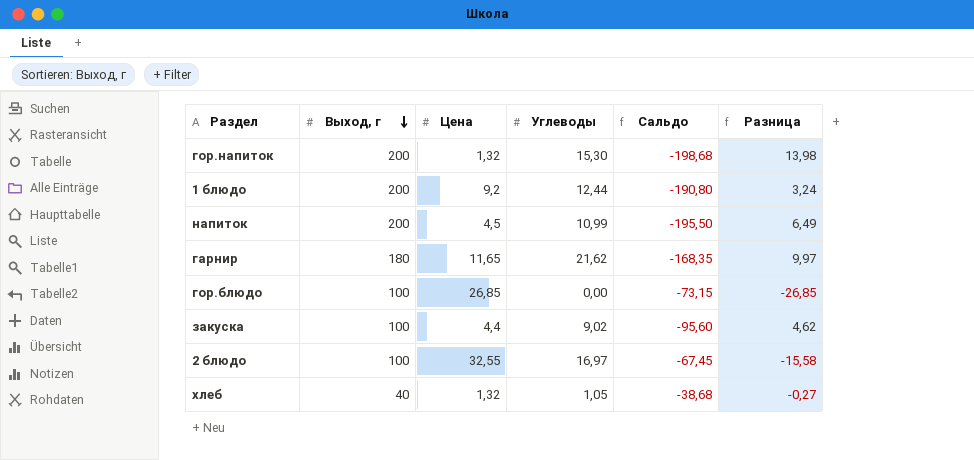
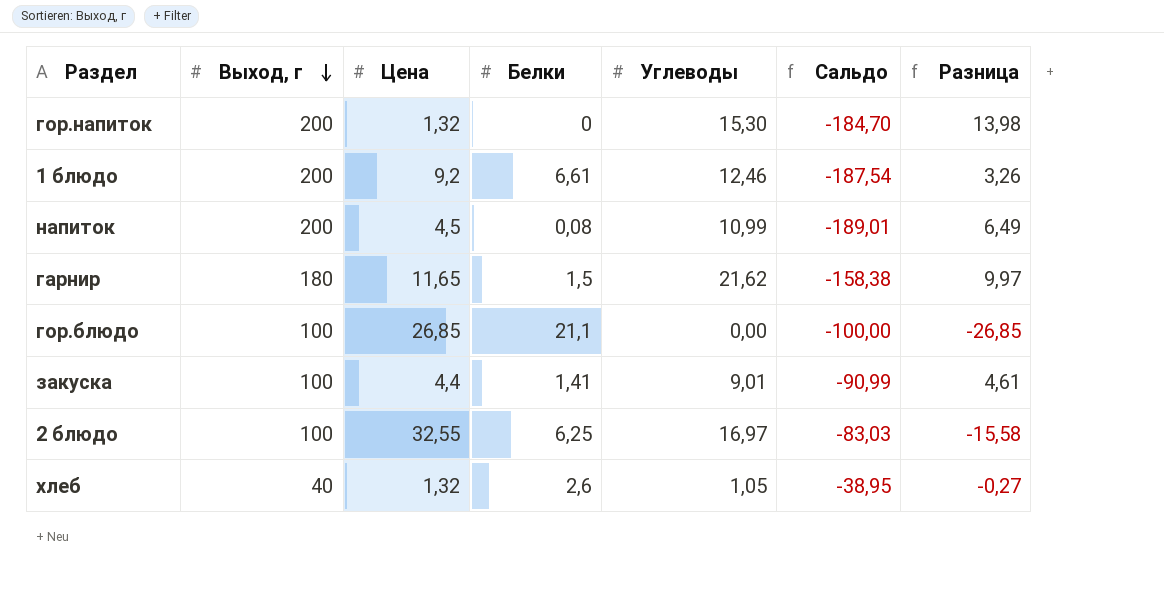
column Белки | position: none -> 4
column Сальдо | formula: [Цена] - [Выход, г] -> [Углеводы] - [Выход, г]
1 блюдо | Углеводы: 12,44 -> 12,46
1 блюдо | Разница: 3,24 -> 3,26
закуска | Углеводы: 9,02 -> 9,01
закуска | Разница: 4,62 -> 4,61

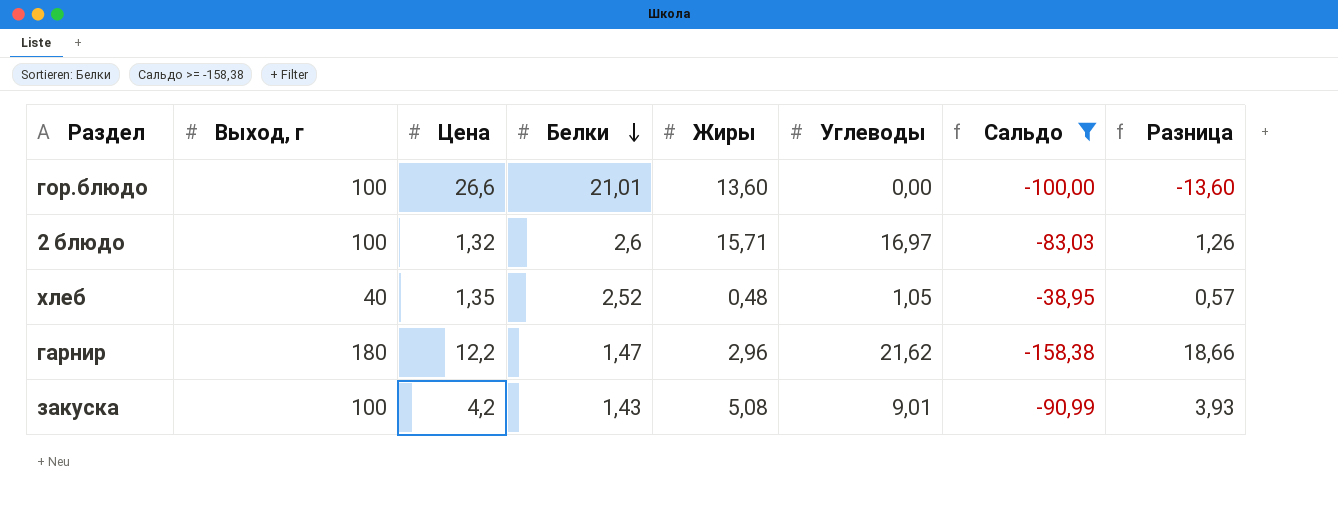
filter: none -> Сальдо >= -158,38
row order: Выход, г descending -> Белки descending
column Жиры | position: none -> 5
column Разница | formula: [Углеводы] - [Цена] -> [Углеводы] - [Жиры]
гор.блюдо | Цена: 26,85 -> 26,6
гор.блюдо | Белки: 21,1 -> 21,01
2 блюдо | Цена: 32,55 -> 1,32
2 блюдо | Белки: 6,25 -> 2,6
хлеб | Цена: 1,32 -> 1,35
хлеб | Белки: 2,6 -> 2,52
гарнир | Цена: 11,65 -> 12,2
гарнир | Белки: 1,5 -> 1,47
закуска | Цена: 4,4 -> 4,2
закуска | Белки: 1,41 -> 1,43

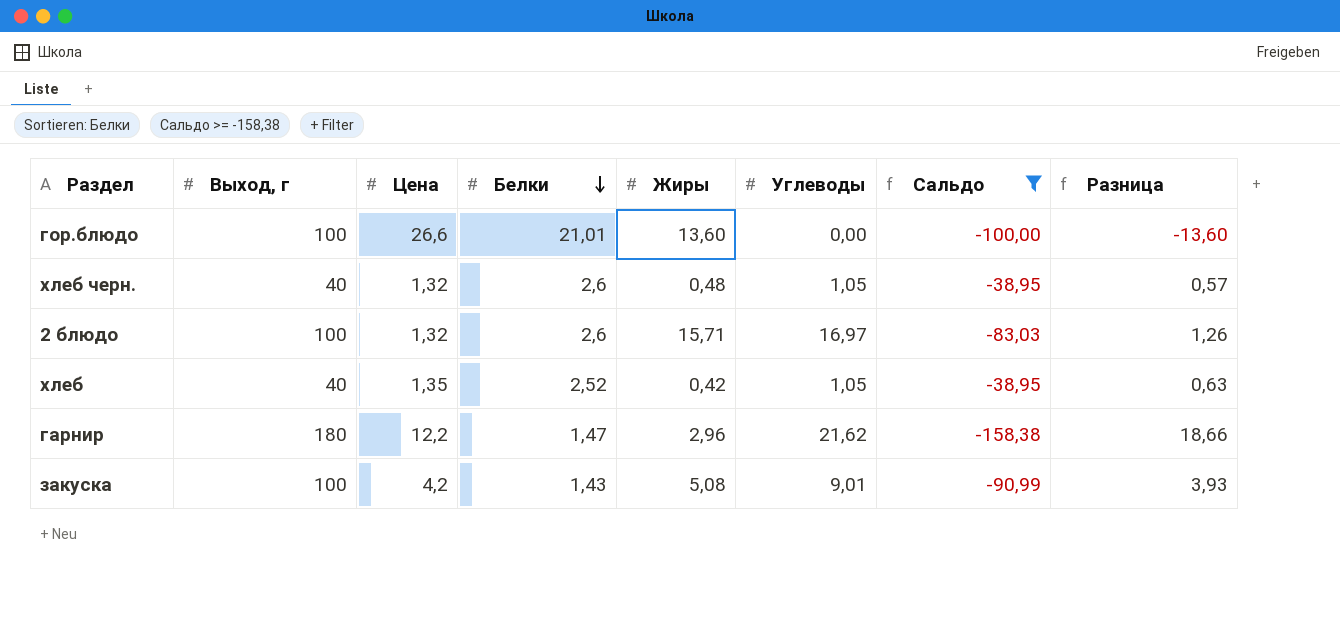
row хлеб черн.: none -> 40 | 1,32 | 2,6 | 0,48 | 1,05 | -38,95 | 0,57
хлеб | Жиры: 0,48 -> 0,42
хлеб | Разница: 0,57 -> 0,63

